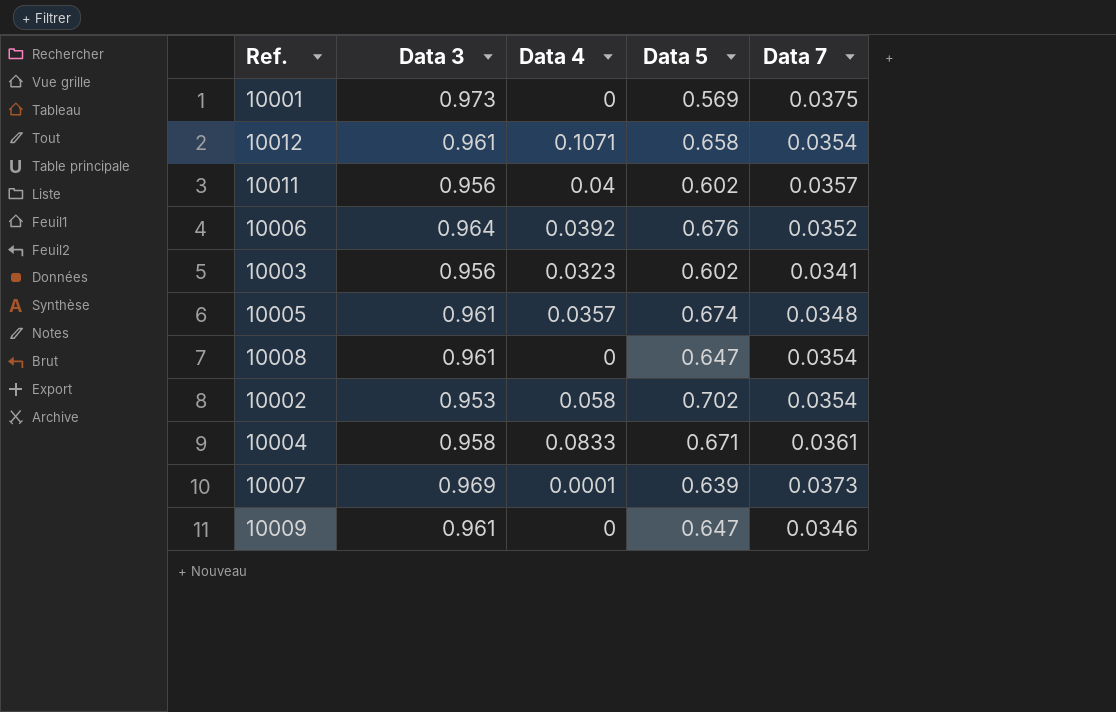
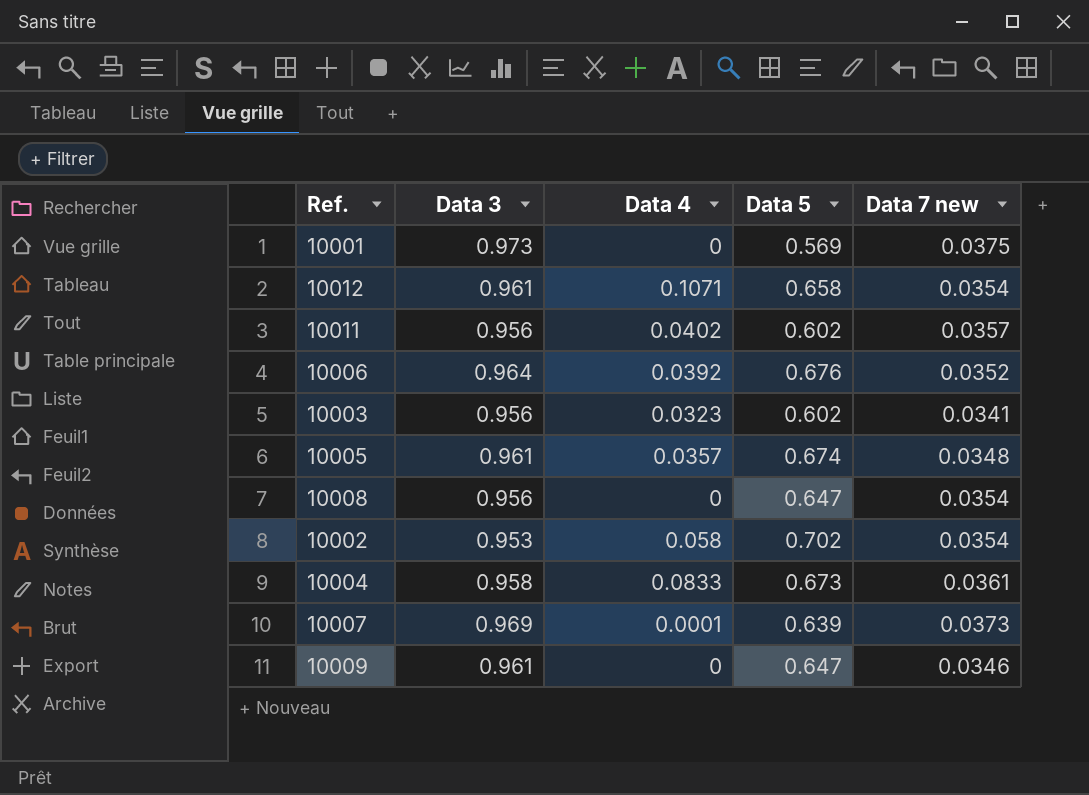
column name: Data 7 -> Data 7 new
10011 | Data 4: 0.04 -> 0.0402
10008 | Data 3: 0.961 -> 0.956
10004 | Data 5: 0.671 -> 0.673

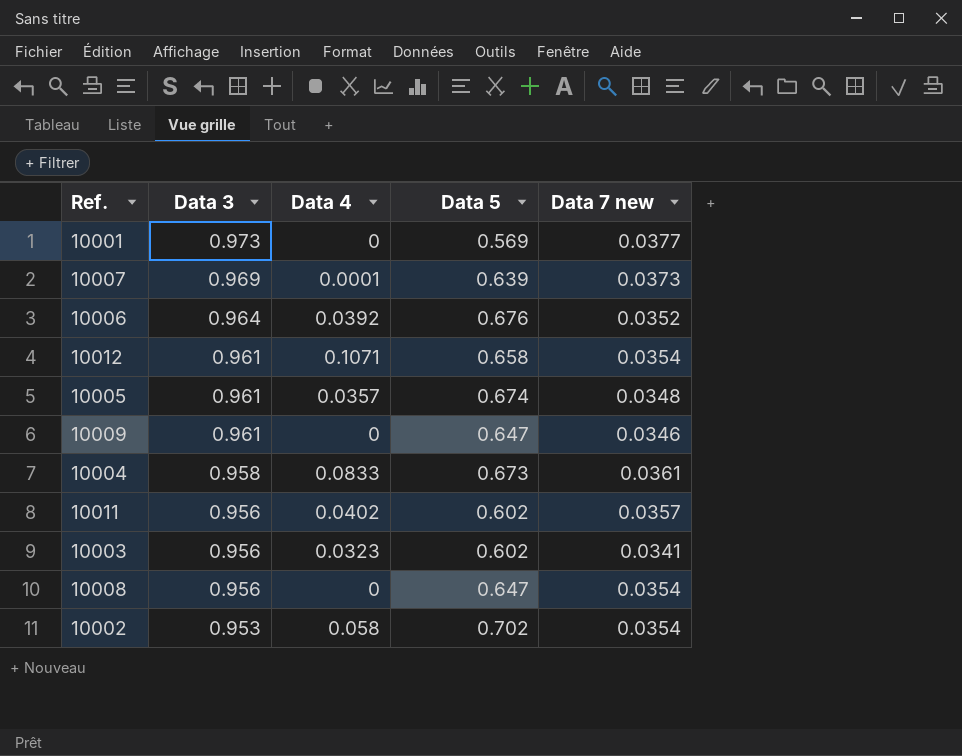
row order: none -> Data 3 descending
10001 | Data 7 new: 0.0375 -> 0.0377

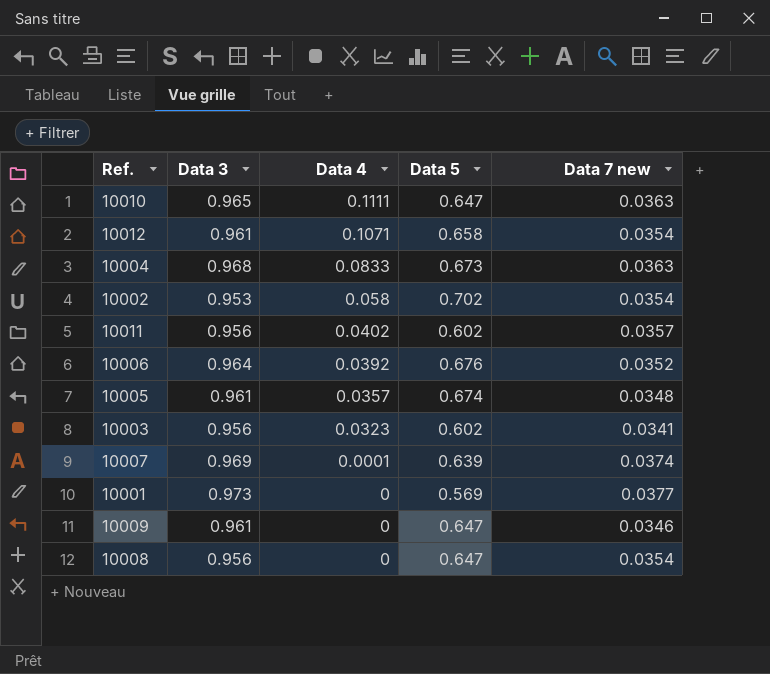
row order: Data 3 descending -> Data 4 descending
row 10010: none -> 0.965 | 0.1111 | 0.647 | 0.0363
10004 | Data 3: 0.958 -> 0.968
10004 | Data 7 new: 0.0361 -> 0.0363
10007 | Data 7 new: 0.0373 -> 0.0374

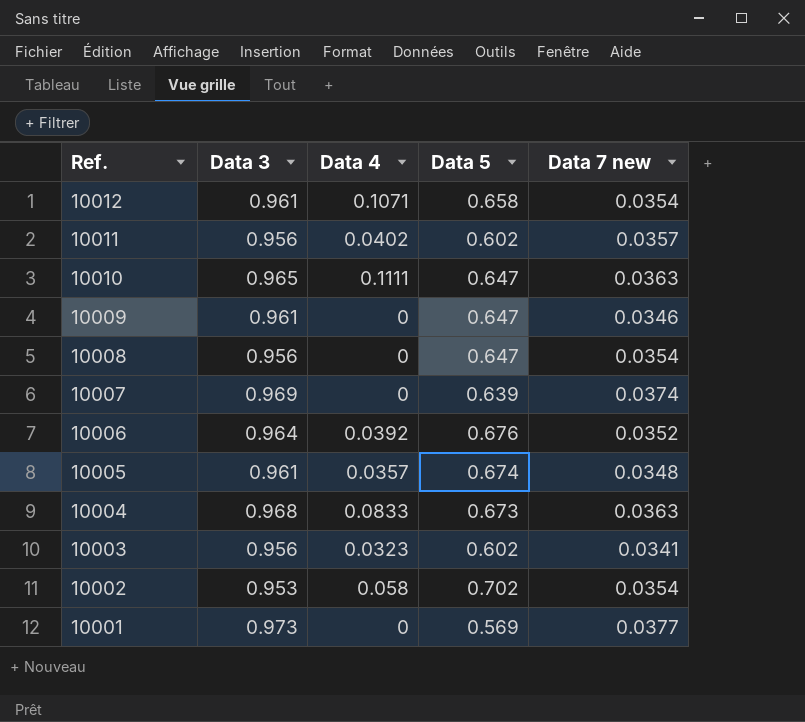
row order: Data 4 descending -> Ref. descending
10007 | Data 4: 0.0001 -> 0

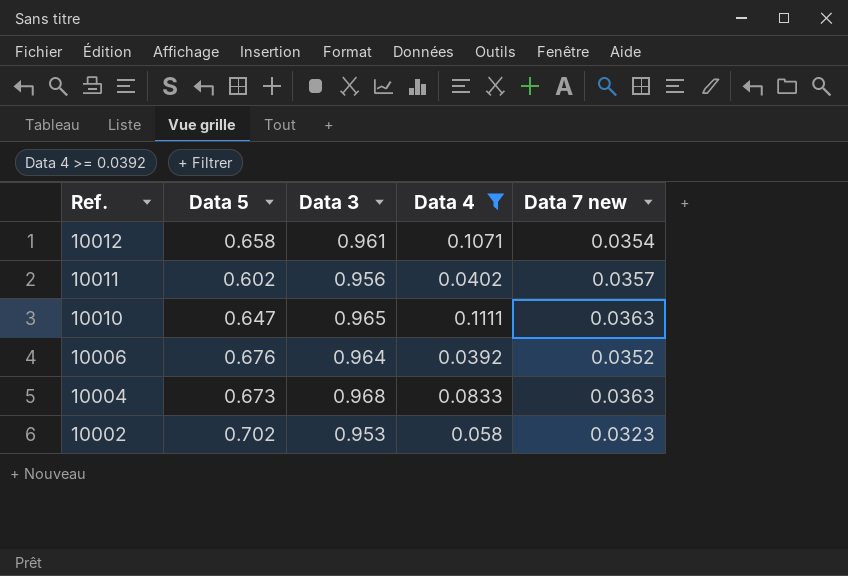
filter: none -> Data 4 >= 0.0392
column Data 5 | position: 4 -> 2
10002 | Data 7 new: 0.0354 -> 0.0323

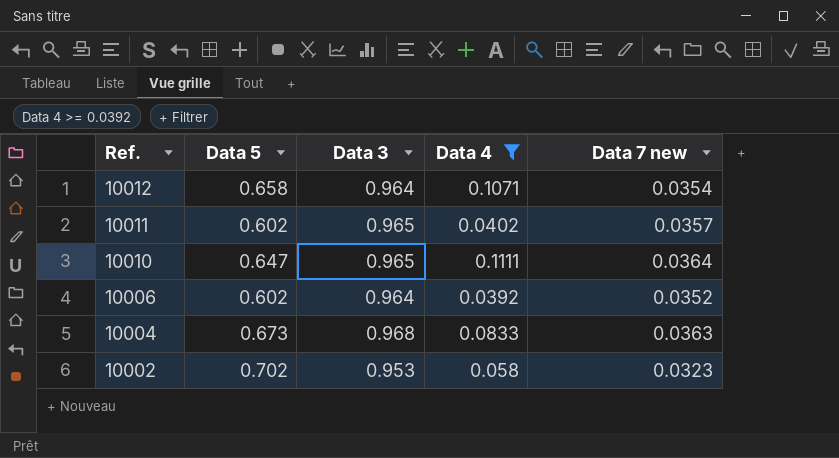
10012 | Data 3: 0.961 -> 0.964
10011 | Data 3: 0.956 -> 0.965
10010 | Data 7 new: 0.0363 -> 0.0364
10006 | Data 5: 0.676 -> 0.602

